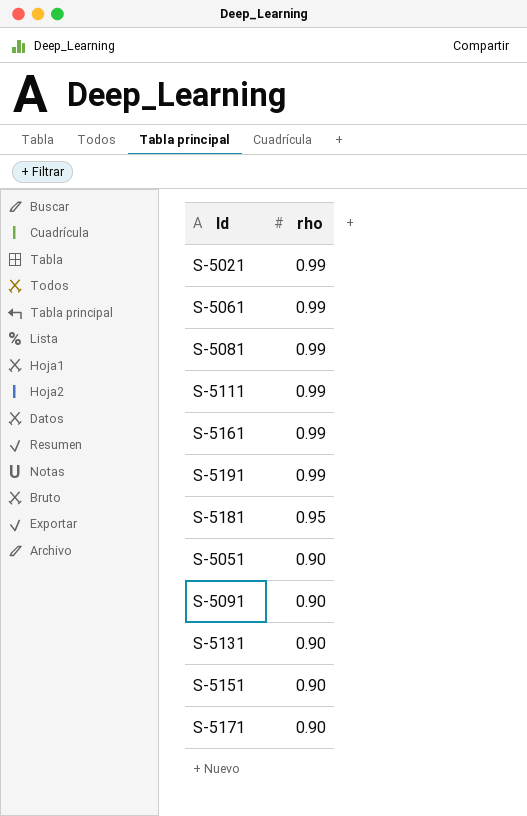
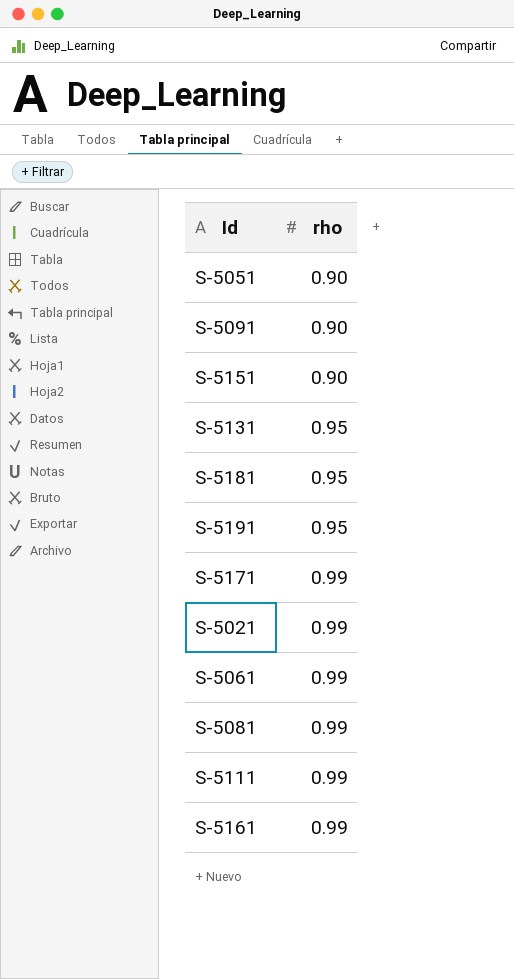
row order: rho descending -> rho ascending
S-5131 | rho: 0.90 -> 0.95
S-5191 | rho: 0.99 -> 0.95
S-5171 | rho: 0.90 -> 0.99

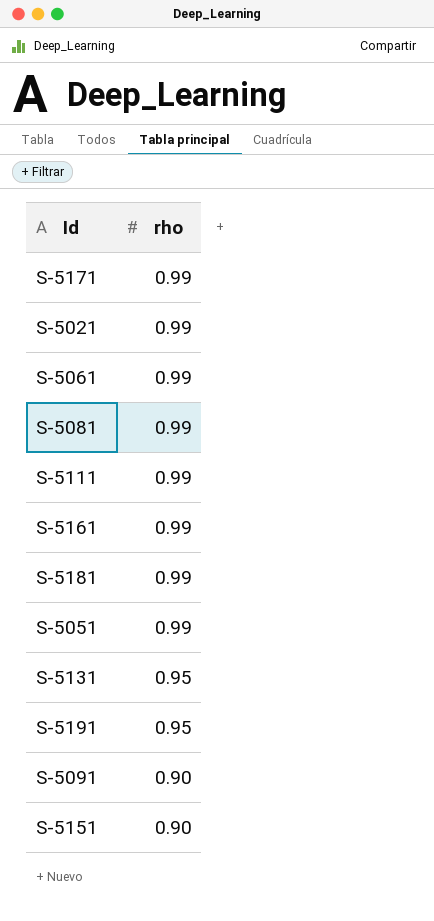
row order: rho ascending -> rho descending
S-5181 | rho: 0.95 -> 0.99
S-5051 | rho: 0.90 -> 0.99

